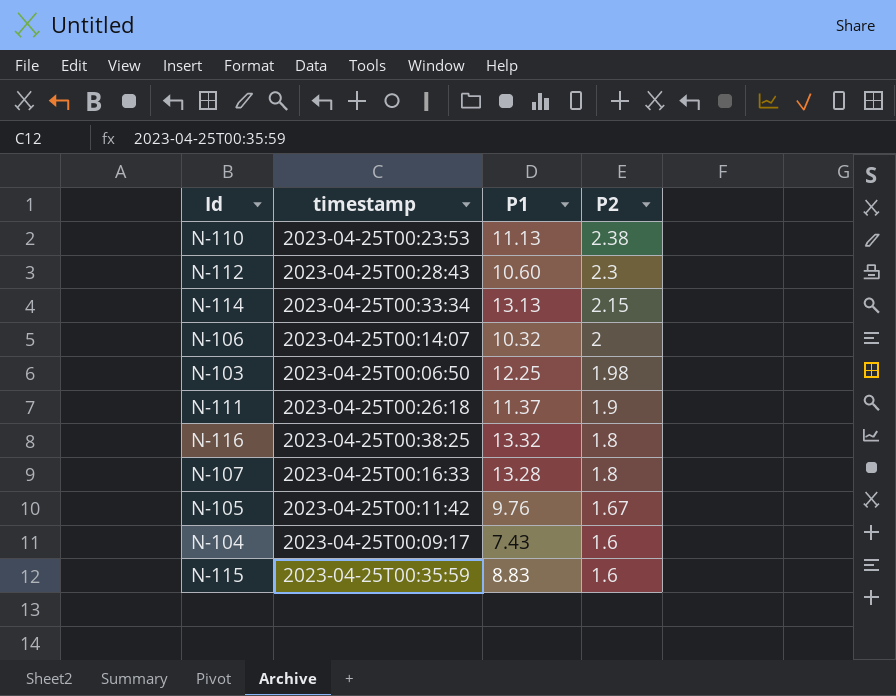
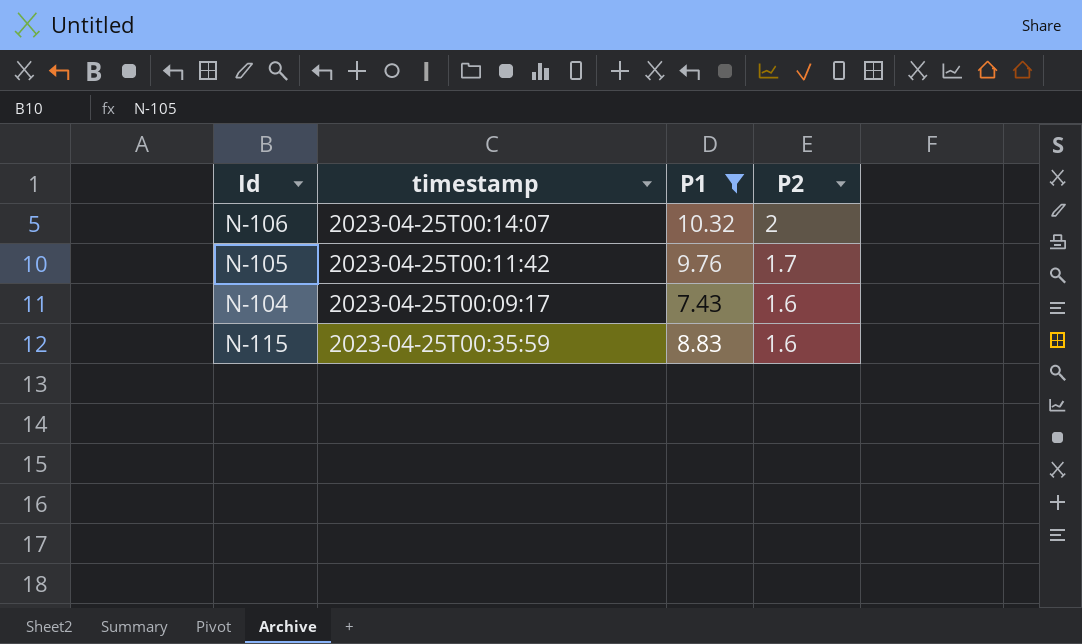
filter: none -> P1 <= 10.32
N-105 | P2: 1.67 -> 1.7

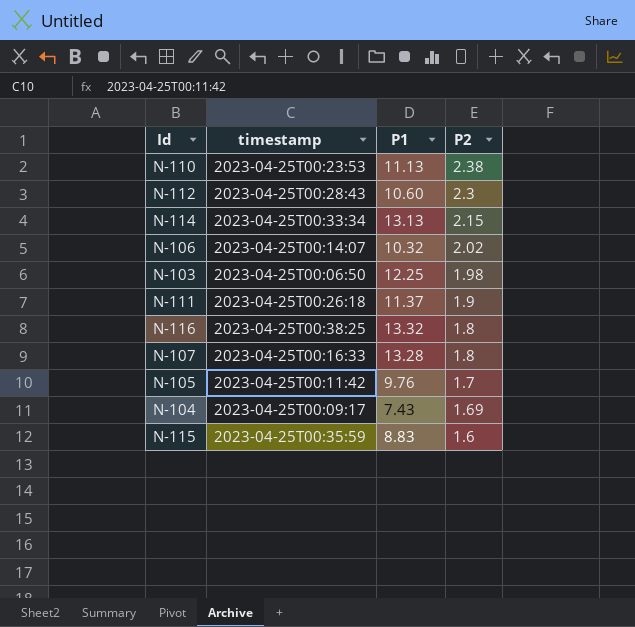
filter: P1 <= 10.32 -> none
N-106 | P2: 2 -> 2.02
N-104 | P2: 1.6 -> 1.69

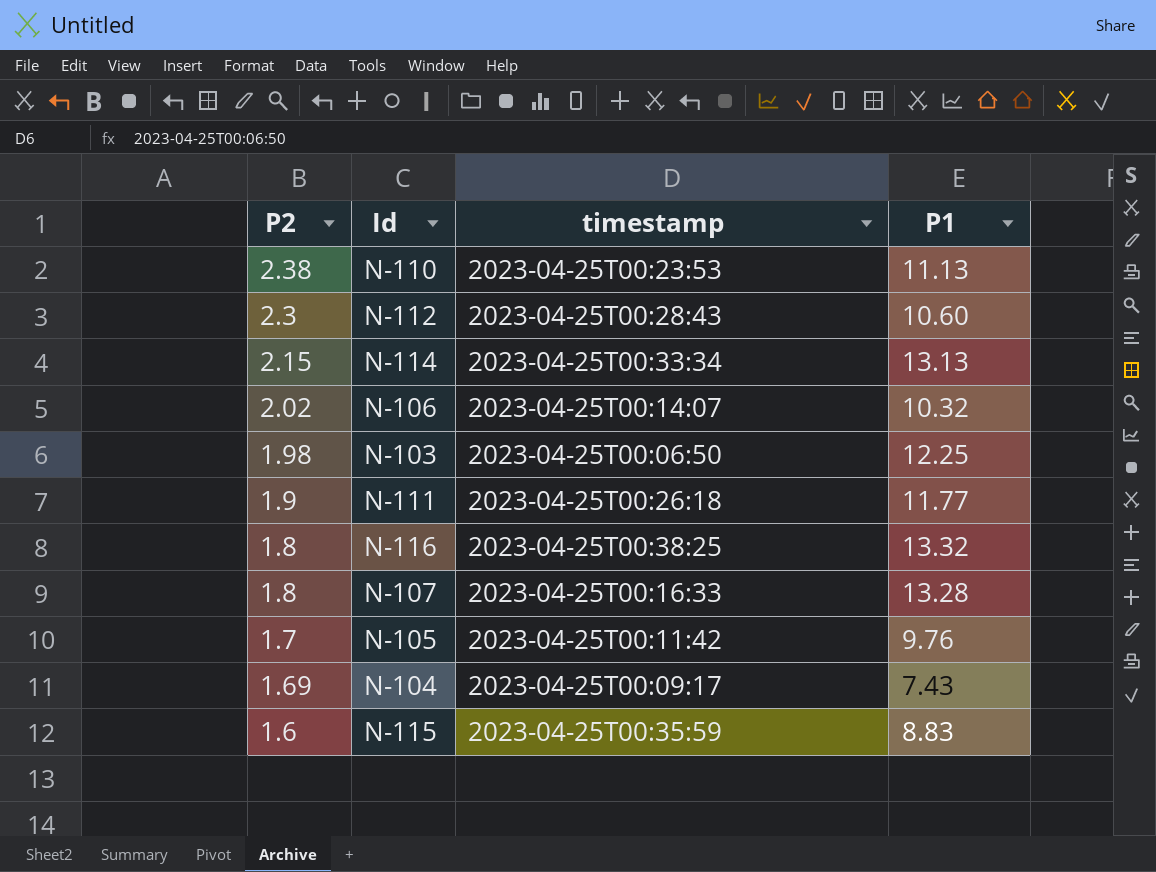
column P2 | position: 4 -> 1
N-111 | P1: 11.37 -> 11.77

